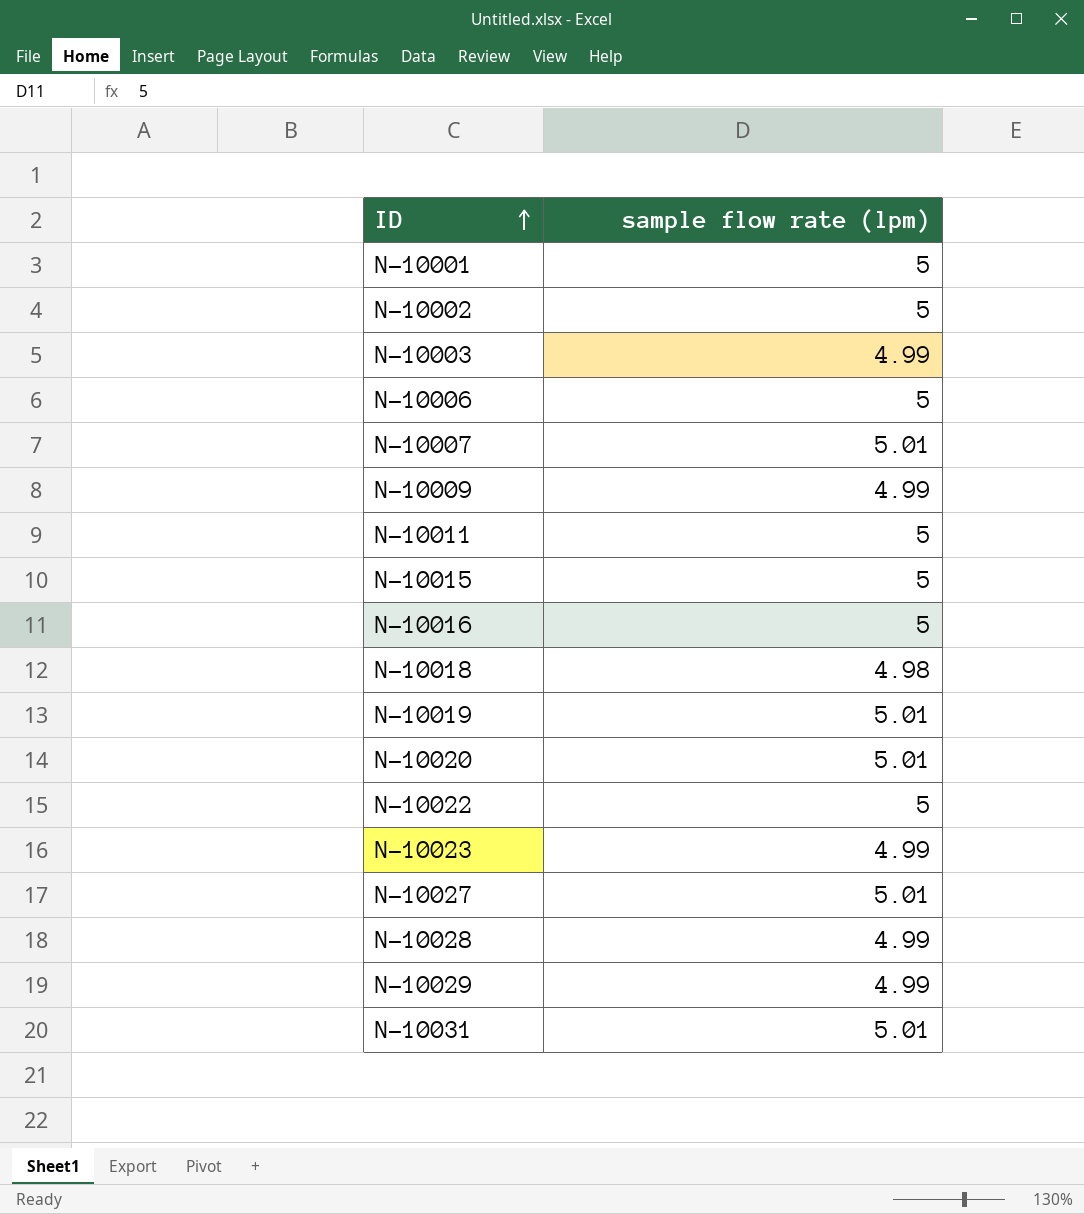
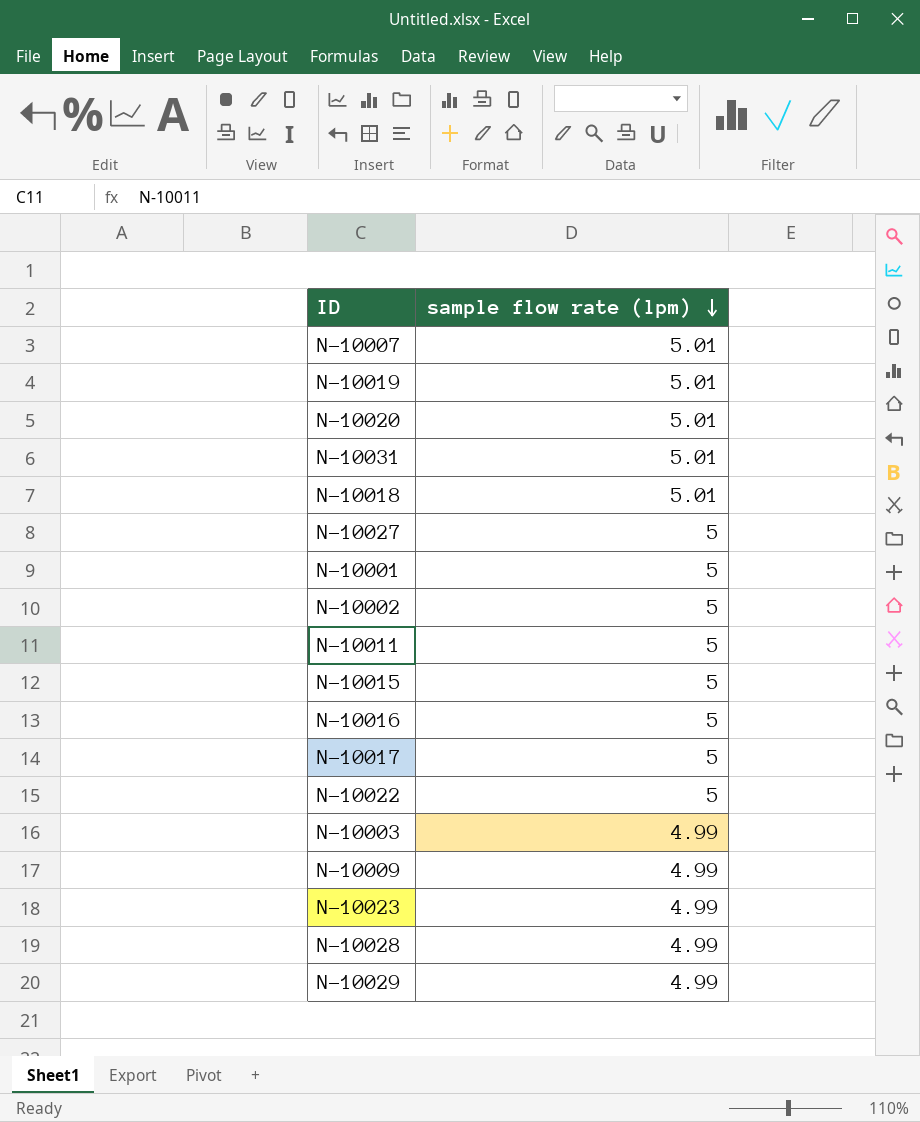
row order: ID ascending -> sample flow rate (lpm) descending
row N-10006: 5 -> none
N-10018 | sample flow rate (lpm): 4.98 -> 5.01
N-10027 | sample flow rate (lpm): 5.01 -> 5
row N-10017: none -> 5

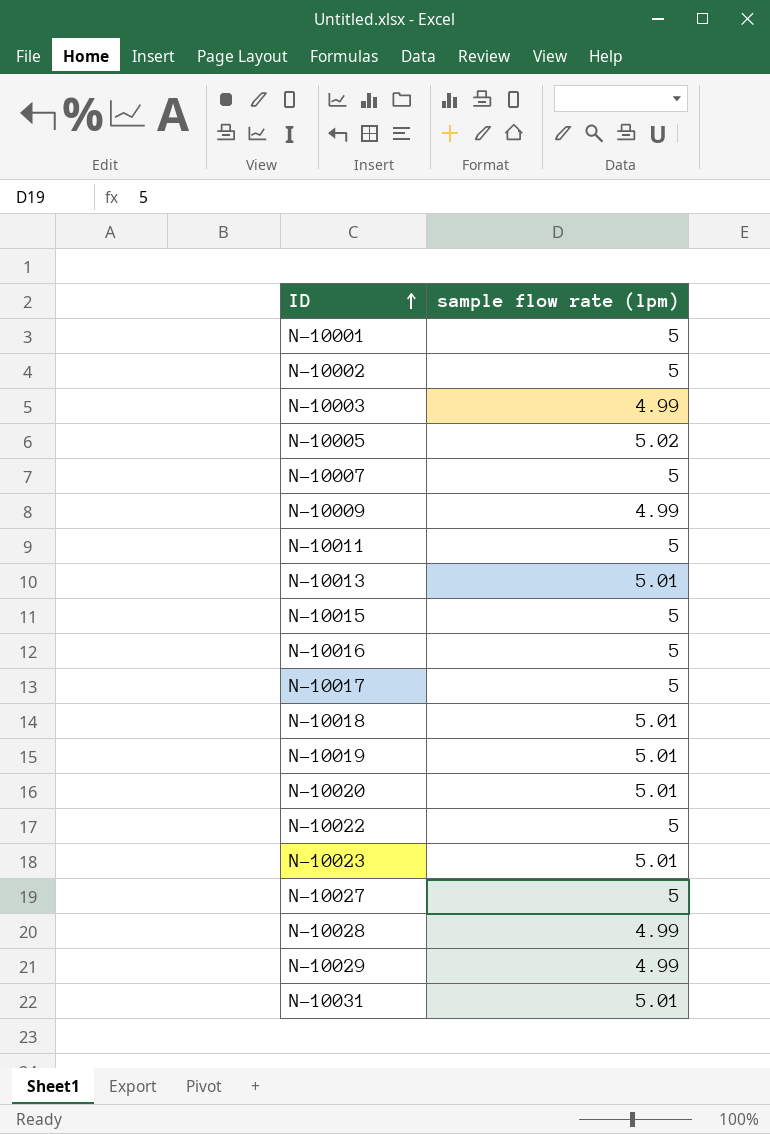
row order: sample flow rate (lpm) descending -> ID ascending
row N-10005: none -> 5.02
N-10007 | sample flow rate (lpm): 5.01 -> 5
row N-10013: none -> 5.01
N-10023 | sample flow rate (lpm): 4.99 -> 5.01

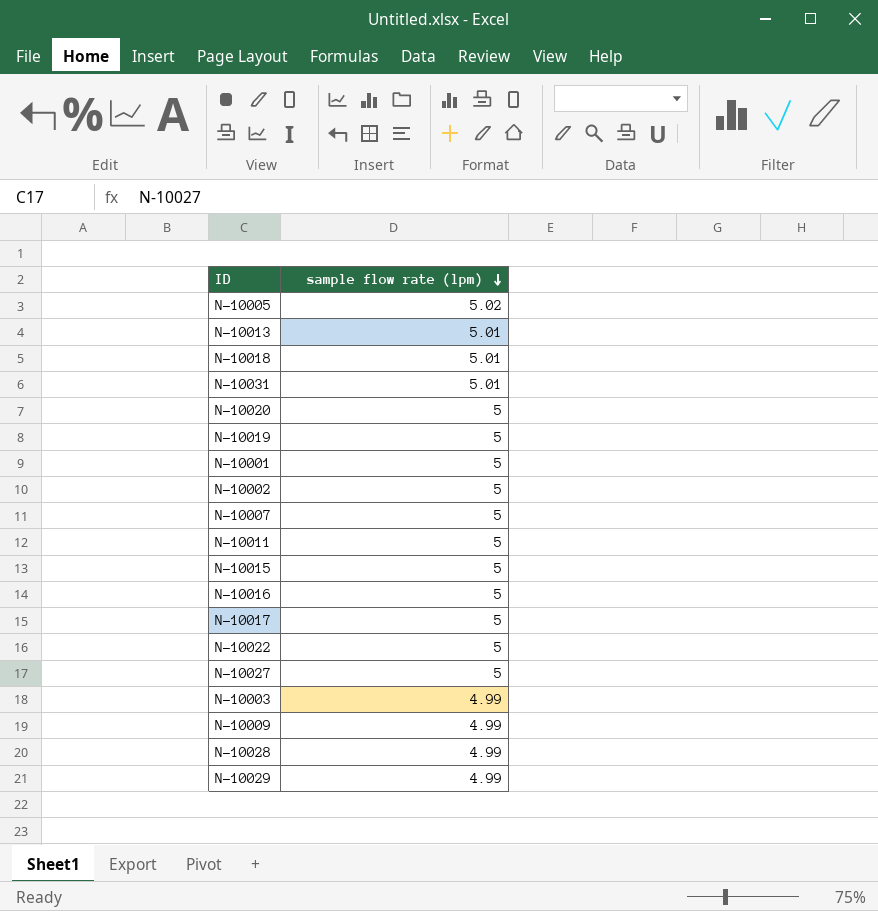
row order: ID ascending -> sample flow rate (lpm) descending
row N-10023: 5.01 -> none
N-10020 | sample flow rate (lpm): 5.01 -> 5
N-10019 | sample flow rate (lpm): 5.01 -> 5

